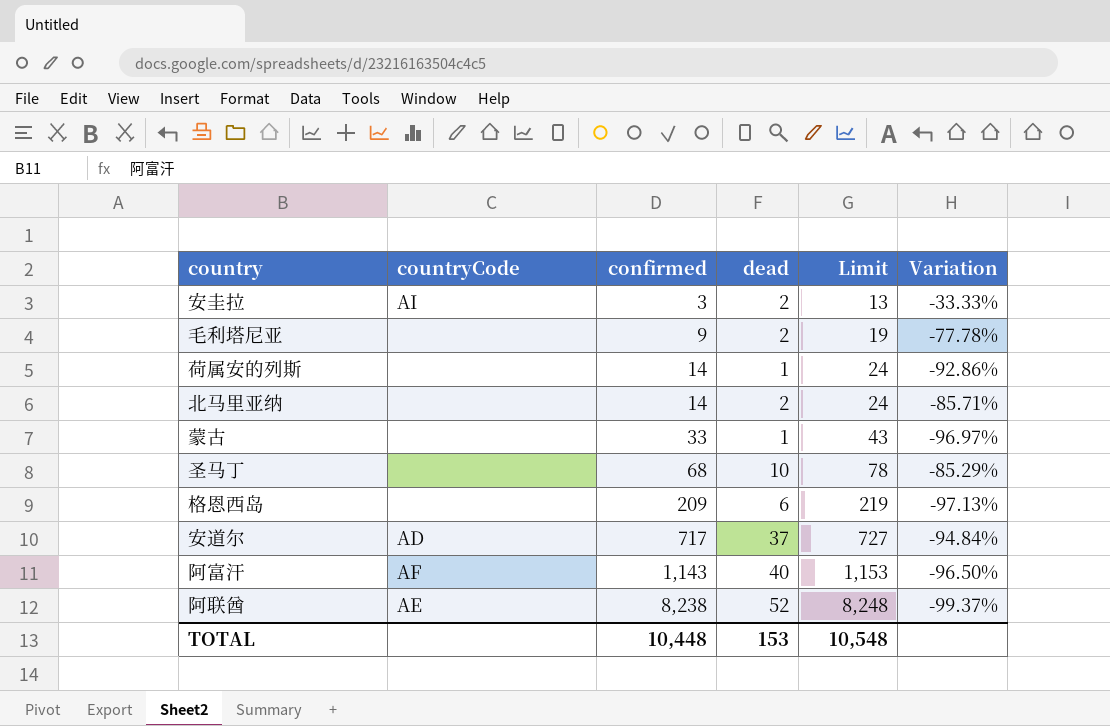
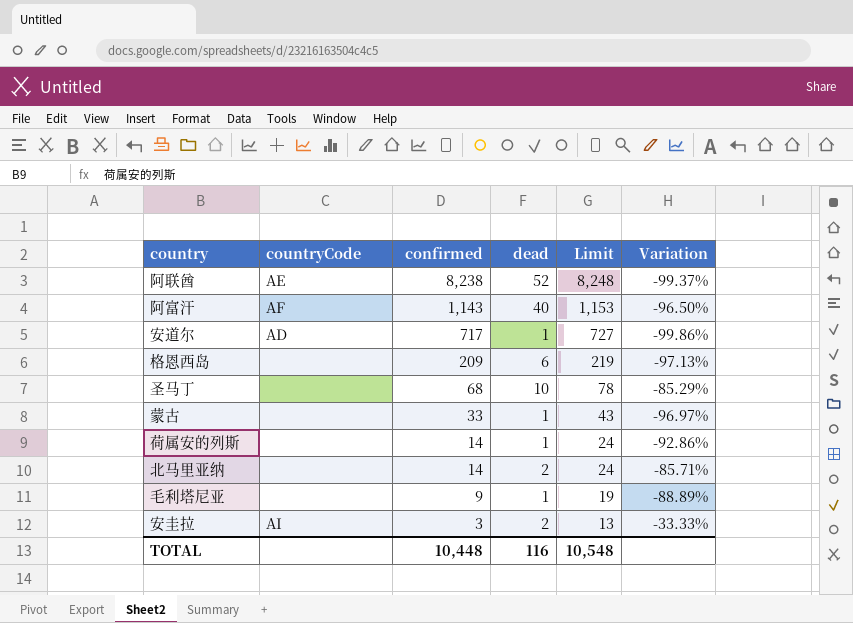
row order: confirmed ascending -> confirmed descending
安道尔 | dead: 37 -> 1
安道尔 | Variation: -94.84% -> -99.86%
毛利塔尼亚 | dead: 2 -> 1
毛利塔尼亚 | Variation: -77.78% -> -88.89%
TOTAL | dead: 153 -> 116

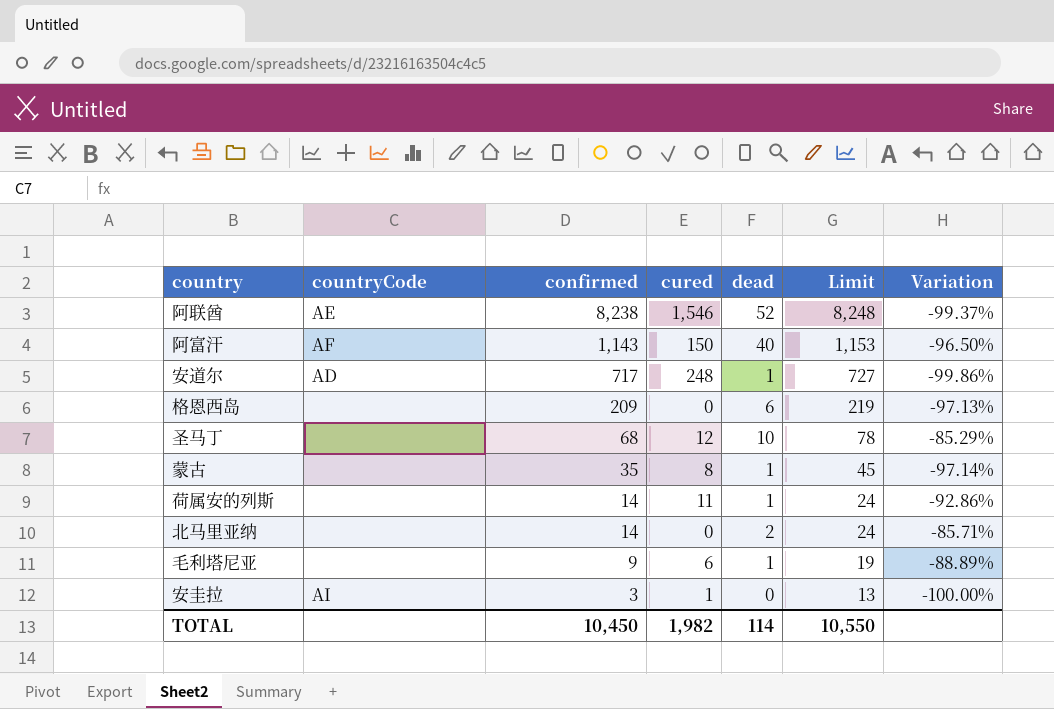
column cured | position: none -> 4
蒙古 | confirmed: 33 -> 35
蒙古 | Limit: 43 -> 45
蒙古 | Variation: -96.97% -> -97.14%
安圭拉 | dead: 2 -> 0
安圭拉 | Variation: -33.33% -> -100.00%
TOTAL | confirmed: 10,448 -> 10,450
TOTAL | dead: 116 -> 114
TOTAL | Limit: 10,548 -> 10,550

